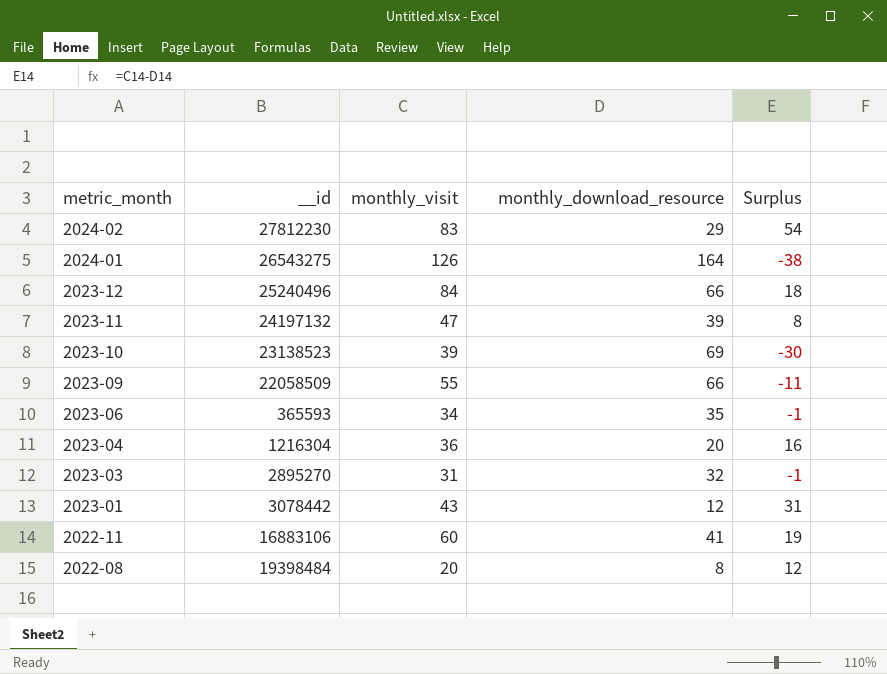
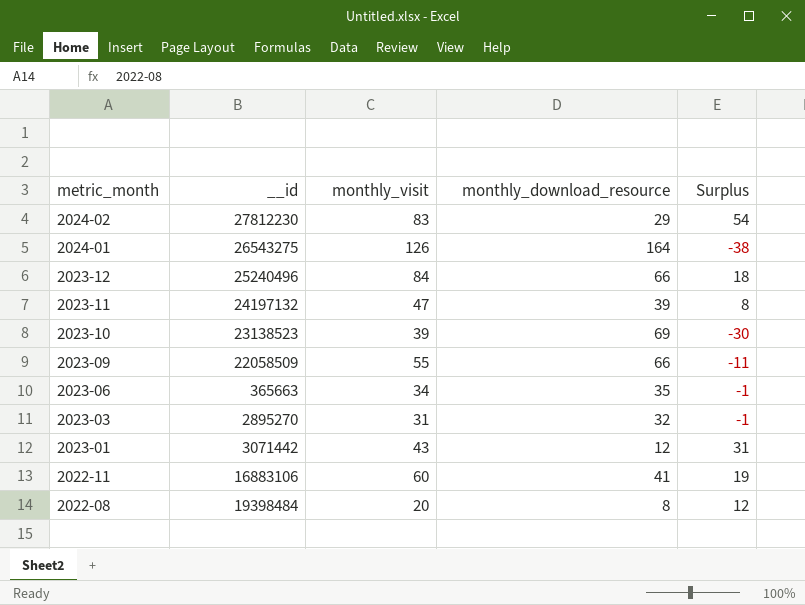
row 2023-04: 1216304 | 36 | 20 | 16 -> none
2023-06 | __id: 365593 -> 365663
2023-01 | __id: 3078442 -> 3071442

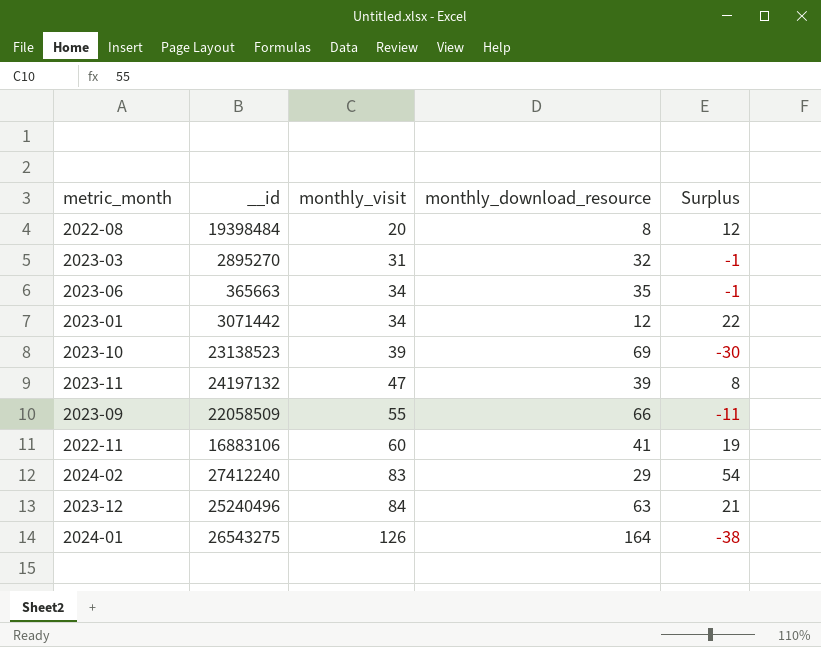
row order: metric_month descending -> monthly_visit ascending
2023-01 | monthly_visit: 43 -> 34
2023-01 | Surplus: 31 -> 22
2024-02 | __id: 27812230 -> 27412240
2023-12 | monthly_download_resource: 66 -> 63
2023-12 | Surplus: 18 -> 21

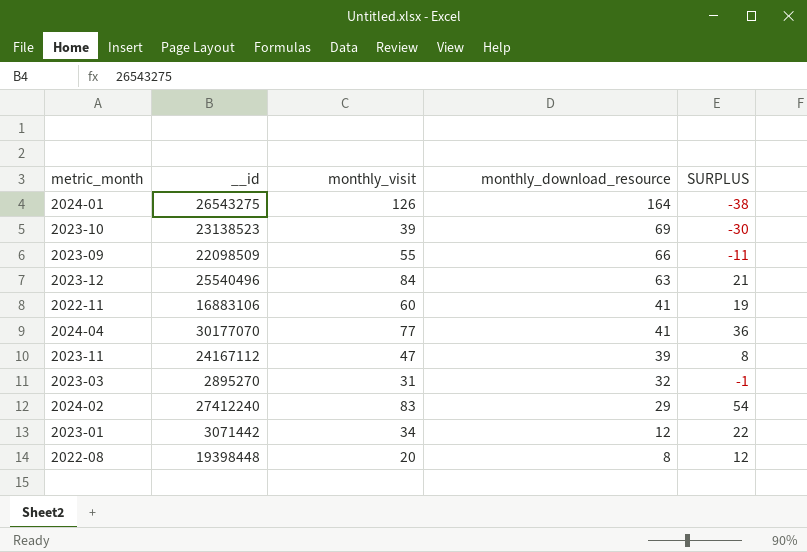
row order: monthly_visit ascending -> monthly_download_resource descending
column name: Surplus -> SURPLUS
row 2023-06: 365663 | 34 | 35 | -1 -> none
2023-09 | __id: 22058509 -> 22098509
2023-12 | __id: 25240496 -> 25540496
row 2024-04: none -> 30177070 | 77 | 41 | 36
2023-11 | __id: 24197132 -> 24167112
2022-08 | __id: 19398484 -> 19398448

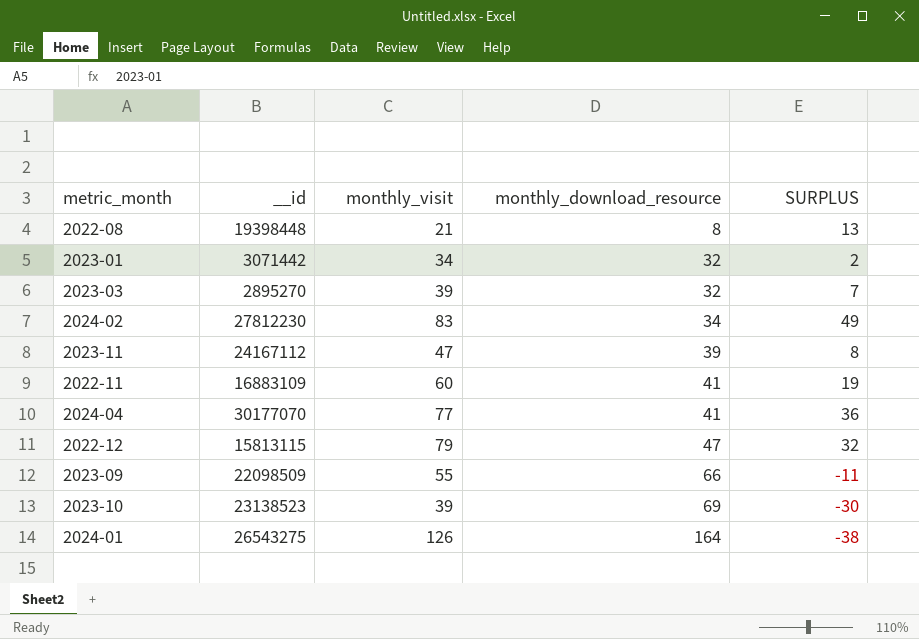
row order: monthly_download_resource descending -> monthly_download_resource ascending
row 2023-12: 25540496 | 84 | 63 | 21 -> none
2022-08 | monthly_visit: 20 -> 21
2022-08 | SURPLUS: 12 -> 13
2023-01 | monthly_download_resource: 12 -> 32
2023-01 | SURPLUS: 22 -> 2
2023-03 | monthly_visit: 31 -> 39
2023-03 | SURPLUS: -1 -> 7
2024-02 | __id: 27412240 -> 27812230
2024-02 | monthly_download_resource: 29 -> 34
2024-02 | SURPLUS: 54 -> 49
2022-11 | __id: 16883106 -> 16883109
row 2022-12: none -> 15813115 | 79 | 47 | 32

